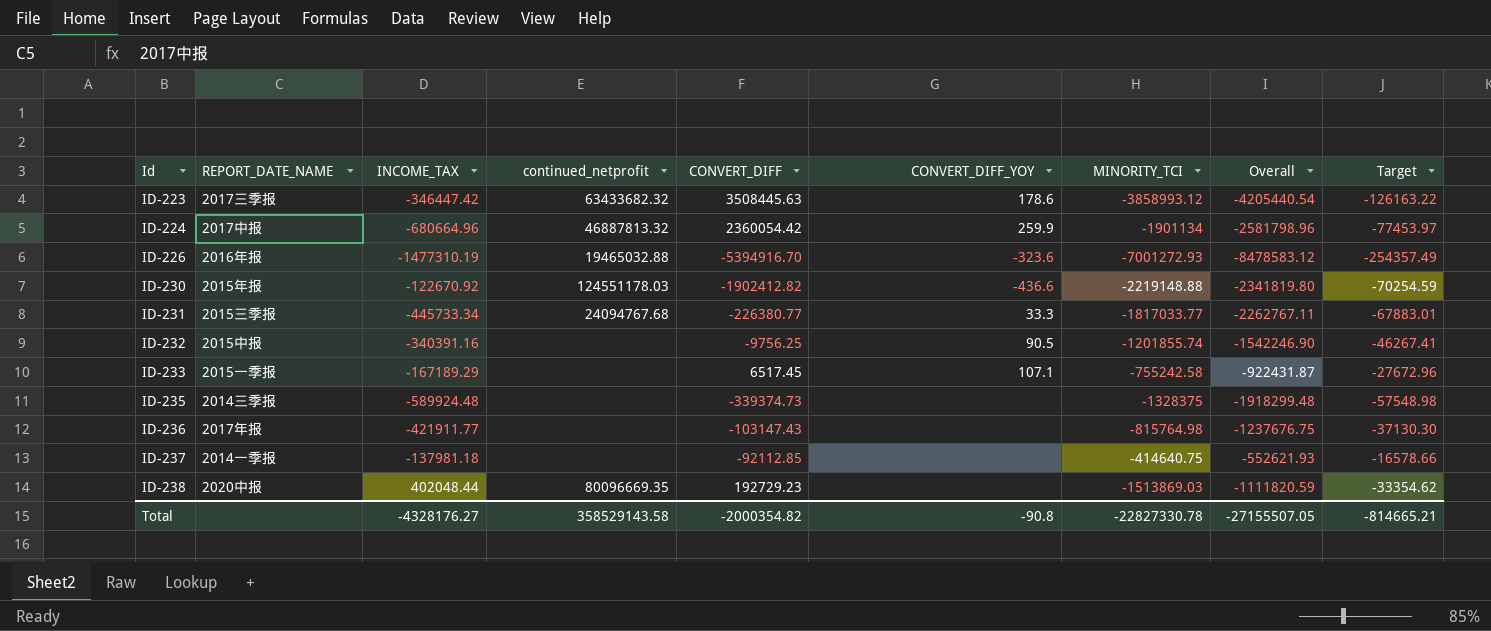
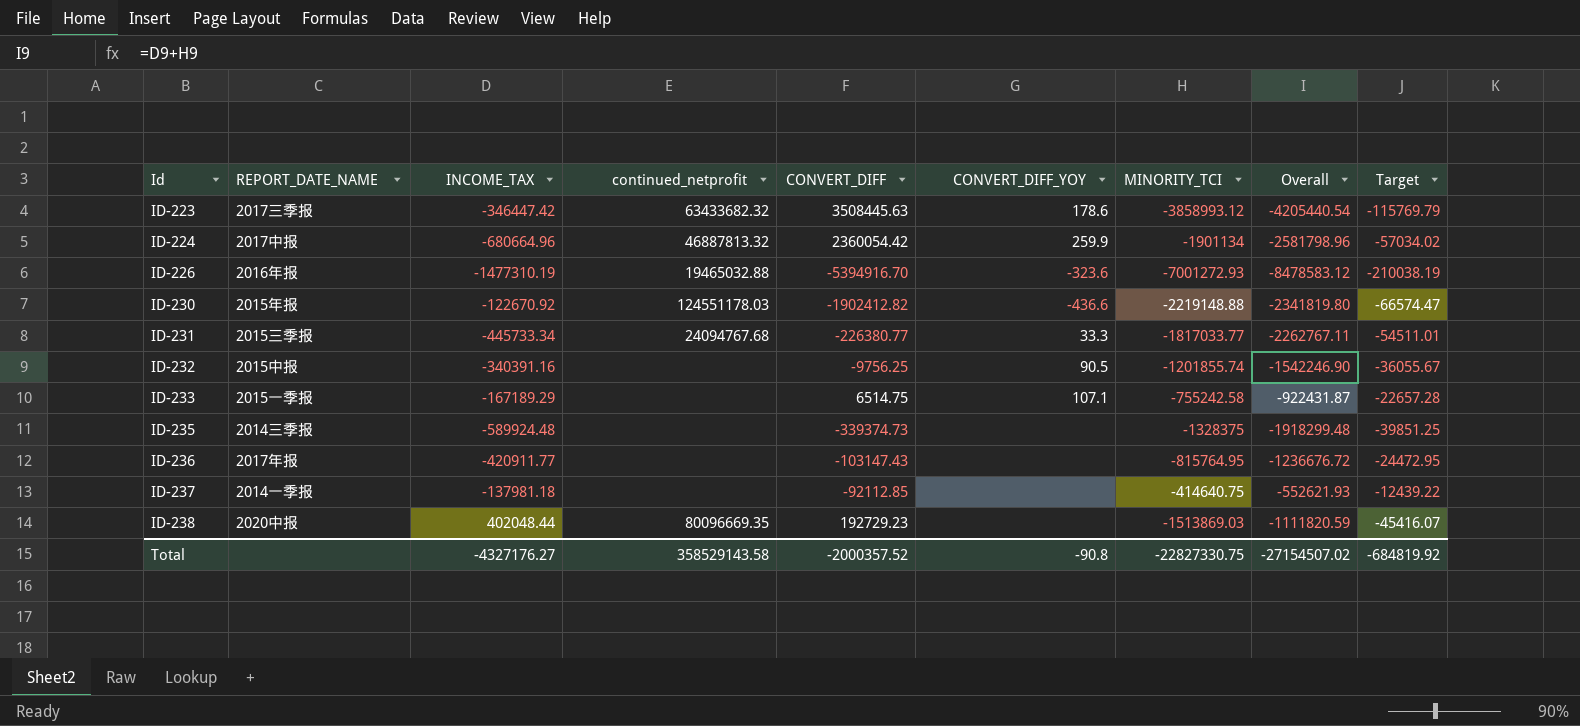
column Target | formula: [Overall] * 0.03 -> [MINORITY_TCI] * 0.03
ID-233 | CONVERT_DIFF: 6517.45 -> 6514.75
ID-236 | INCOME_TAX: -421911.77 -> -420911.77
ID-236 | MINORITY_TCI: -815764.98 -> -815764.95
ID-236 | Overall: -1237676.75 -> -1236676.72
Total | INCOME_TAX: -4328176.27 -> -4327176.27
Total | CONVERT_DIFF: -2000354.82 -> -2000357.52
Total | MINORITY_TCI: -22827330.78 -> -22827330.75
Total | Overall: -27155507.05 -> -27154507.02
Total | Target: -814665.21 -> -684819.92

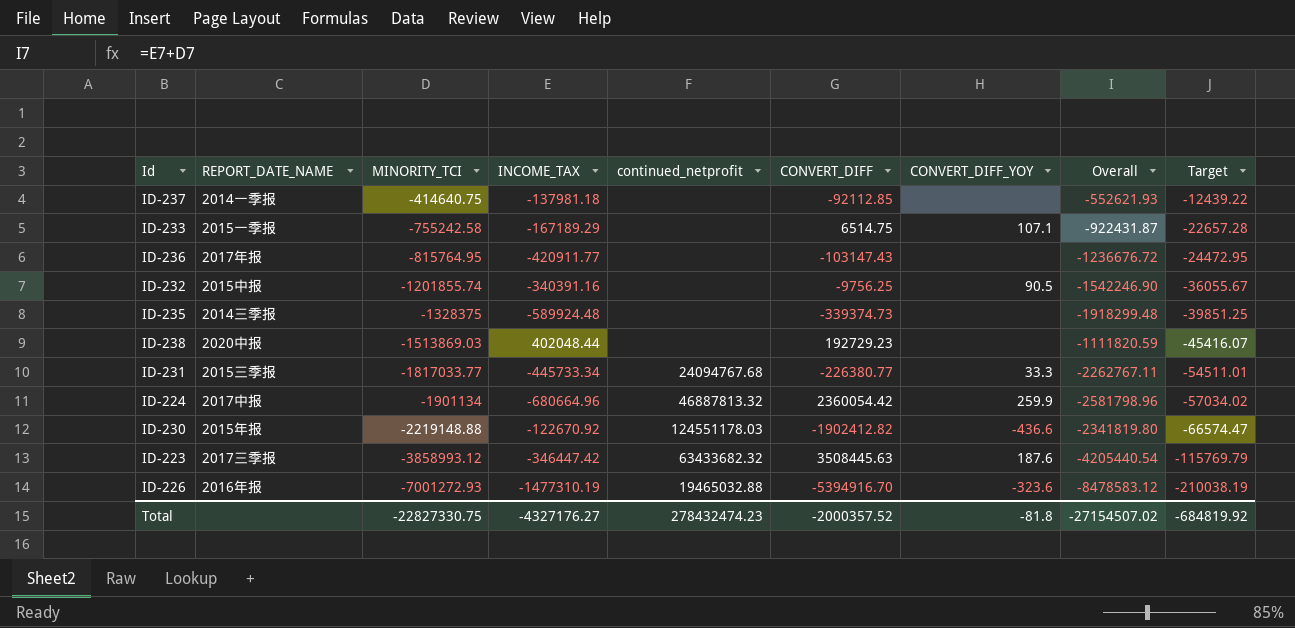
row order: Id ascending -> MINORITY_TCI descending
column MINORITY_TCI | position: 7 -> 3
ID-238 | continued_netprofit: 80096669.35 -> none
ID-223 | CONVERT_DIFF_YOY: 178.6 -> 187.6
Total | continued_netprofit: 358529143.58 -> 278432474.23
Total | CONVERT_DIFF_YOY: -90.8 -> -81.8

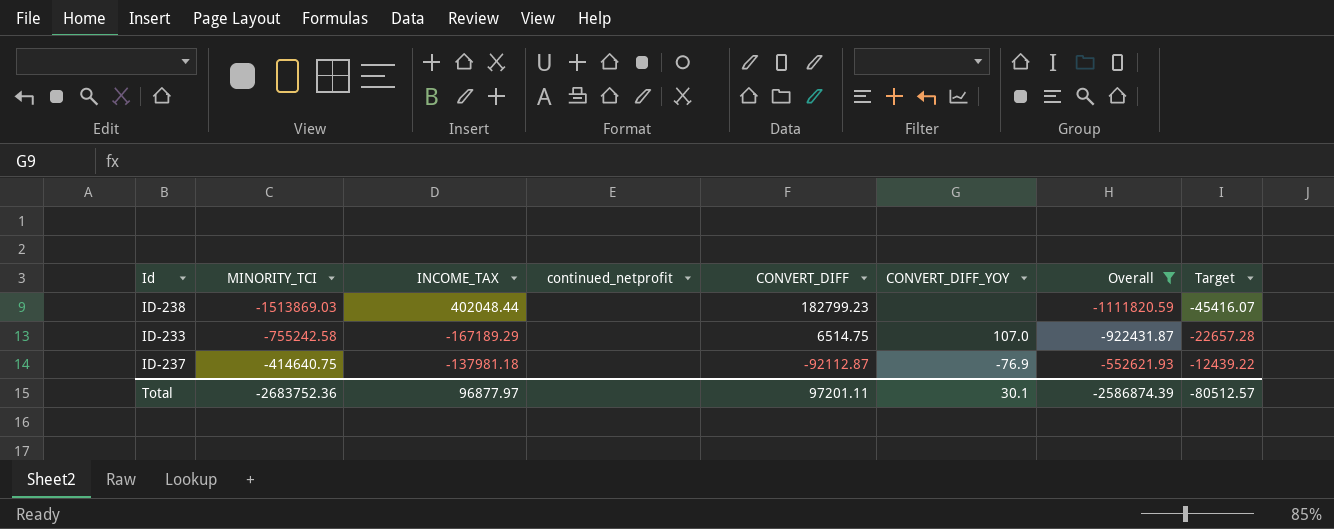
filter: none -> Overall >= -1111820.59
row order: MINORITY_TCI descending -> MINORITY_TCI ascending
column REPORT_DATE_NAME | position: 2 -> none
ID-238 | CONVERT_DIFF: 192729.23 -> 182799.23
ID-233 | CONVERT_DIFF_YOY: 107.1 -> 107.0
ID-237 | CONVERT_DIFF: -92112.85 -> -92112.87
ID-237 | CONVERT_DIFF_YOY: none -> -76.9
Total | MINORITY_TCI: -22827330.75 -> -2683752.36
Total | INCOME_TAX: -4327176.27 -> 96877.97
Total | continued_netprofit: 278432474.23 -> none
Total | CONVERT_DIFF: -2000357.52 -> 97201.11
Total | CONVERT_DIFF_YOY: -81.8 -> 30.1
Total | Overall: -27154507.02 -> -2586874.39
Total | Target: -684819.92 -> -80512.57

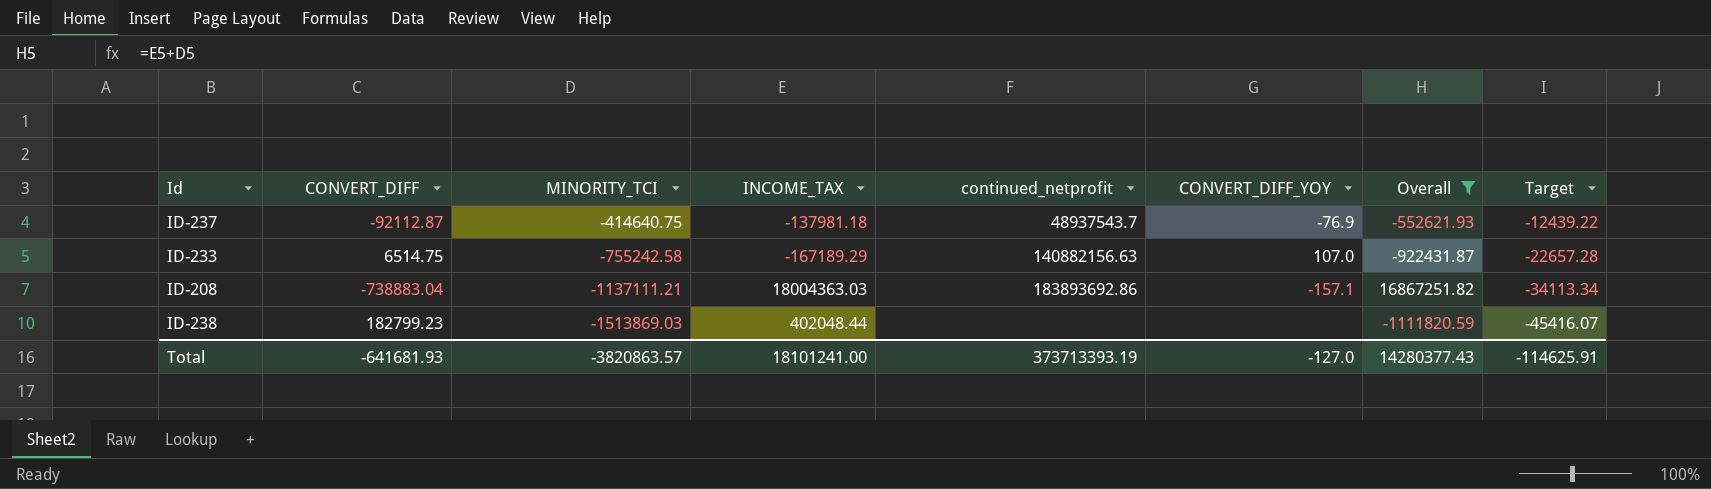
row order: MINORITY_TCI ascending -> MINORITY_TCI descending
column CONVERT_DIFF | position: 5 -> 2
ID-237 | continued_netprofit: none -> 48937543.7
ID-233 | continued_netprofit: none -> 140882156.63
row ID-208: none -> -738883.04 | -1137111.21 | 18004363.03 | 183893692.86 | -157.1 | 16867251.82 | -34113.34
Total | CONVERT_DIFF: 97201.11 -> -641681.93
Total | MINORITY_TCI: -2683752.36 -> -3820863.57
Total | INCOME_TAX: 96877.97 -> 18101241.00
Total | continued_netprofit: none -> 373713393.19
Total | CONVERT_DIFF_YOY: 30.1 -> -127.0
Total | Overall: -2586874.39 -> 14280377.43
Total | Target: -80512.57 -> -114625.91

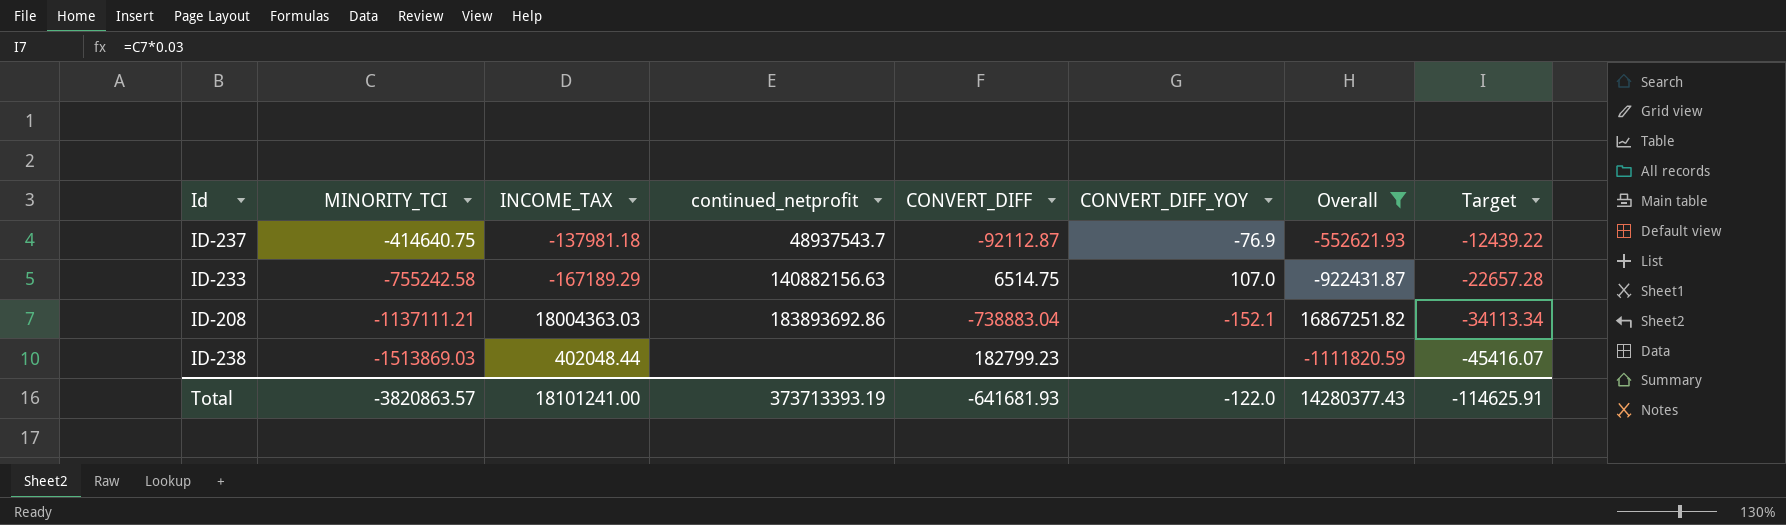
column CONVERT_DIFF | position: 2 -> 5
ID-208 | CONVERT_DIFF_YOY: -157.1 -> -152.1
Total | CONVERT_DIFF_YOY: -127.0 -> -122.0

